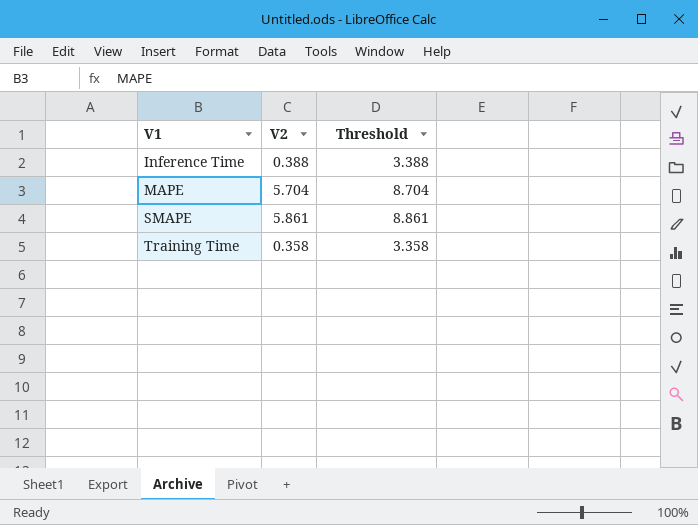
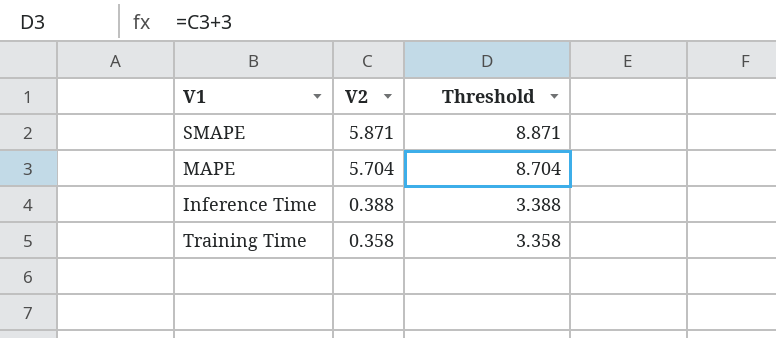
row order: V1 ascending -> V2 descending
SMAPE | V2: 5.861 -> 5.871
SMAPE | Threshold: 8.861 -> 8.871

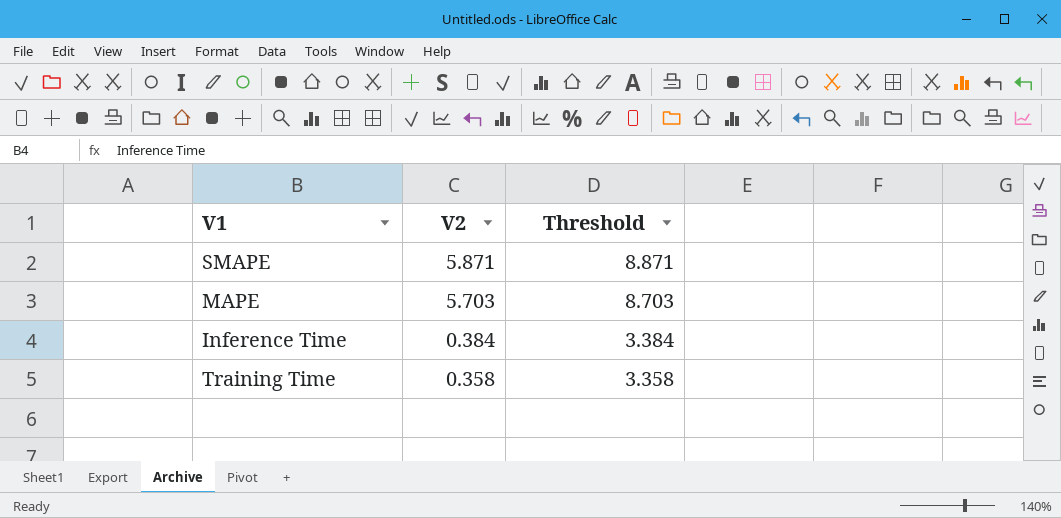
MAPE | V2: 5.704 -> 5.703
MAPE | Threshold: 8.704 -> 8.703
Inference Time | V2: 0.388 -> 0.384
Inference Time | Threshold: 3.388 -> 3.384

